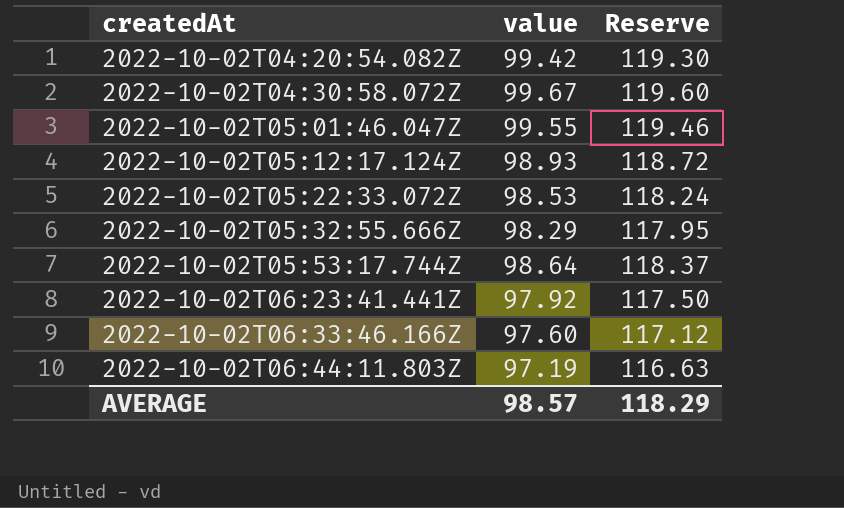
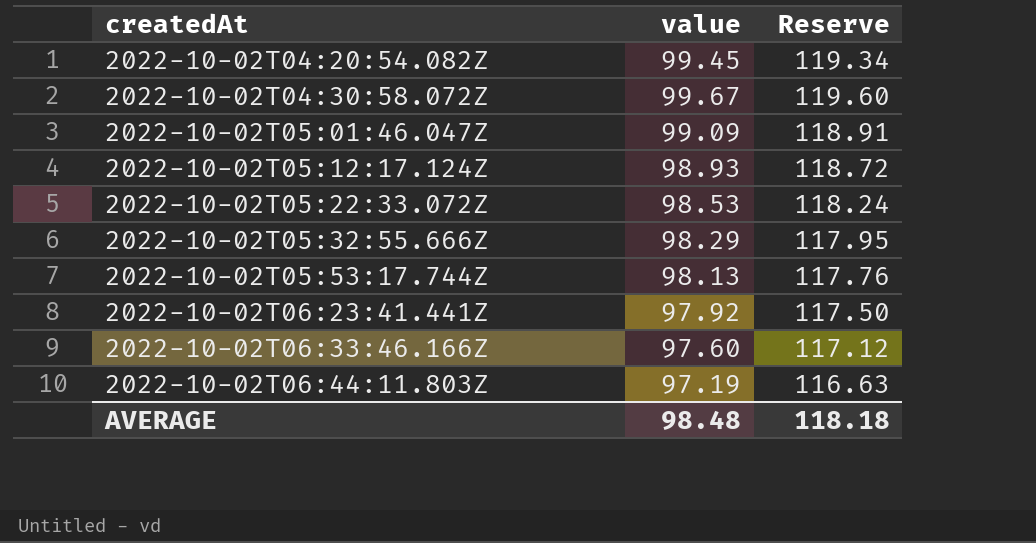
2022-10-02T04:20:54.082Z | value: 99.42 -> 99.45
2022-10-02T04:20:54.082Z | Reserve: 119.30 -> 119.34
2022-10-02T05:01:46.047Z | value: 99.55 -> 99.09
2022-10-02T05:01:46.047Z | Reserve: 119.46 -> 118.91
2022-10-02T05:53:17.744Z | value: 98.64 -> 98.13
2022-10-02T05:53:17.744Z | Reserve: 118.37 -> 117.76
AVERAGE | value: 98.57 -> 98.48
AVERAGE | Reserve: 118.29 -> 118.18

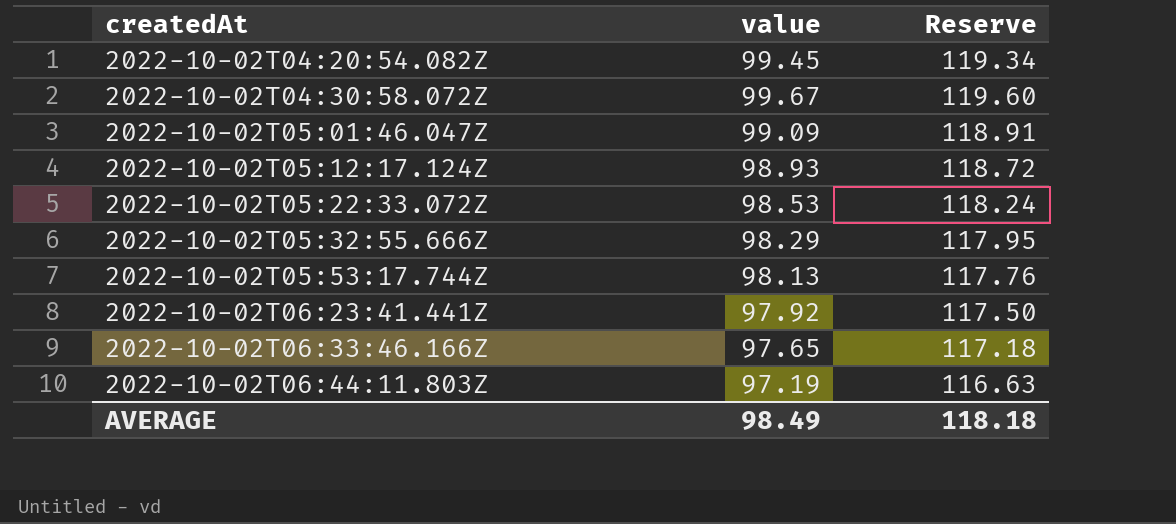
2022-10-02T06:33:46.166Z | value: 97.60 -> 97.65
2022-10-02T06:33:46.166Z | Reserve: 117.12 -> 117.18
AVERAGE | value: 98.48 -> 98.49

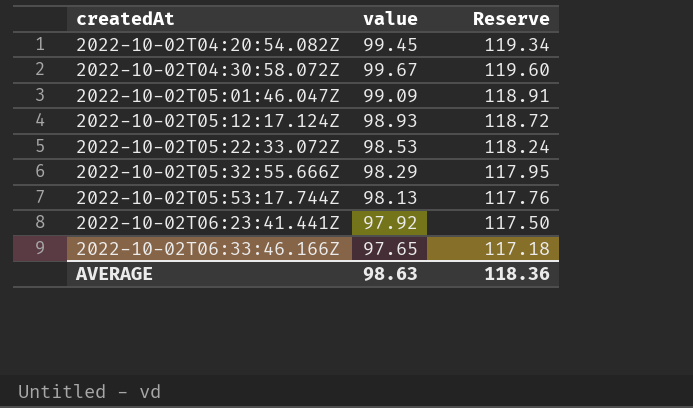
row 2022-10-02T06:44:11.803Z: 97.19 | 116.63 -> none
AVERAGE | value: 98.49 -> 98.63
AVERAGE | Reserve: 118.18 -> 118.36

